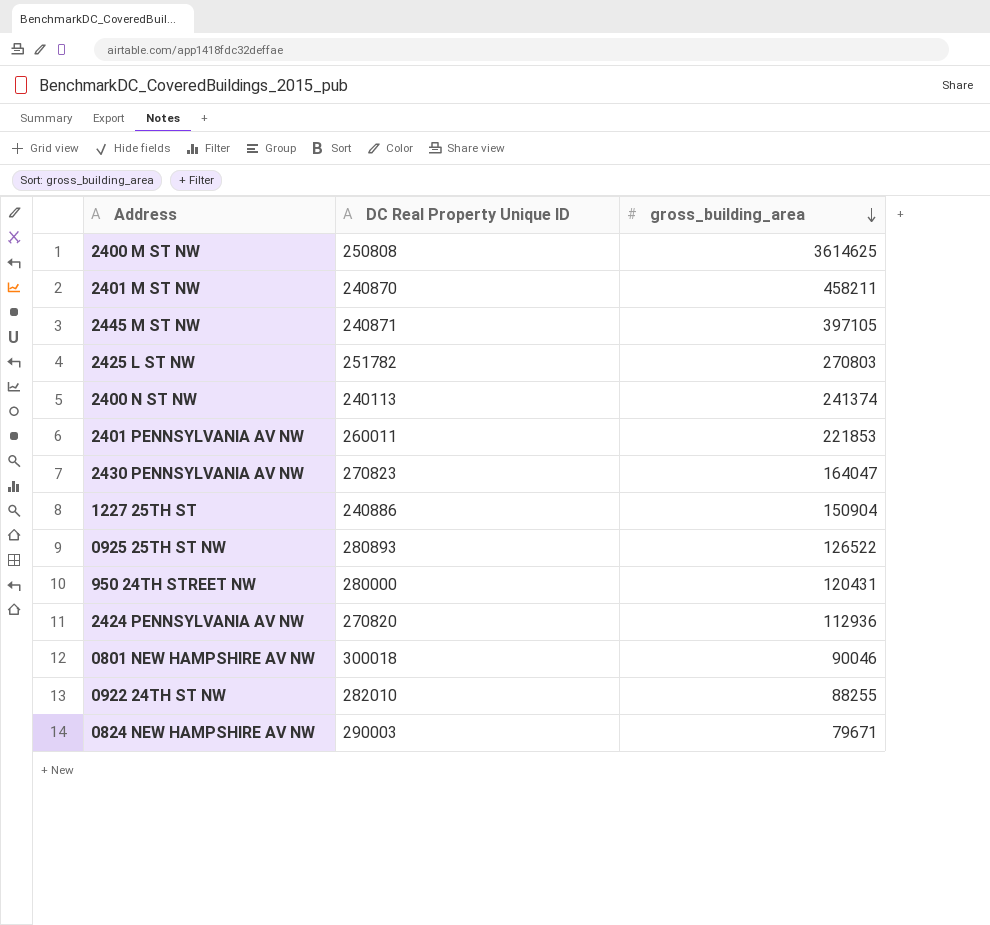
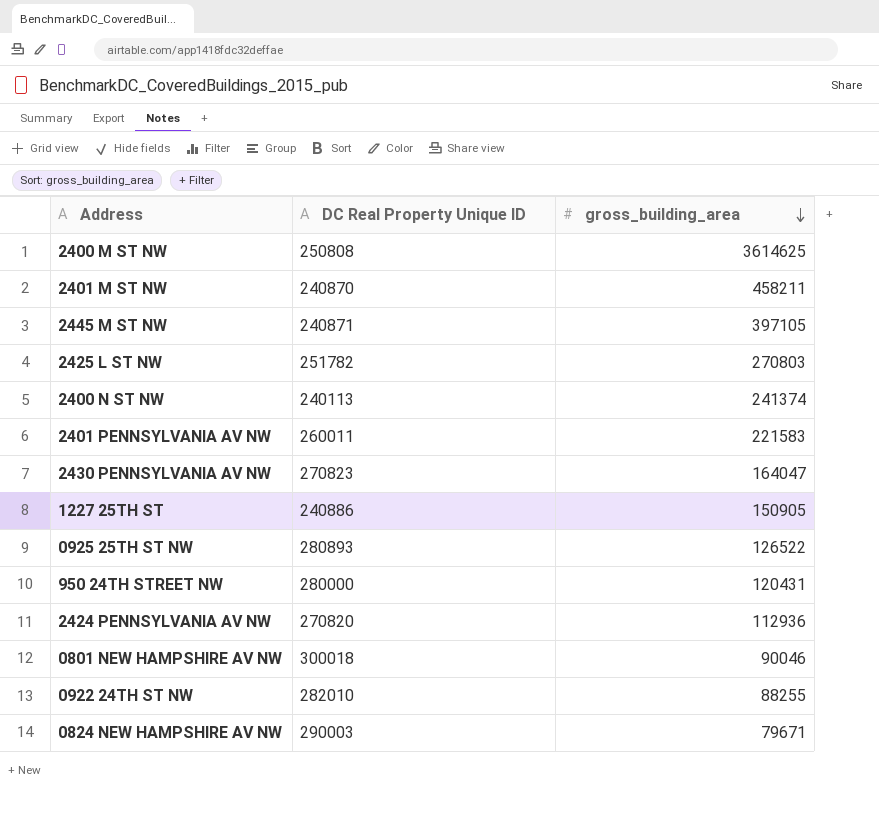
2401 PENNSYLVANIA AV NW | gross_building_area: 221853 -> 221583
1227 25TH ST | gross_building_area: 150904 -> 150905

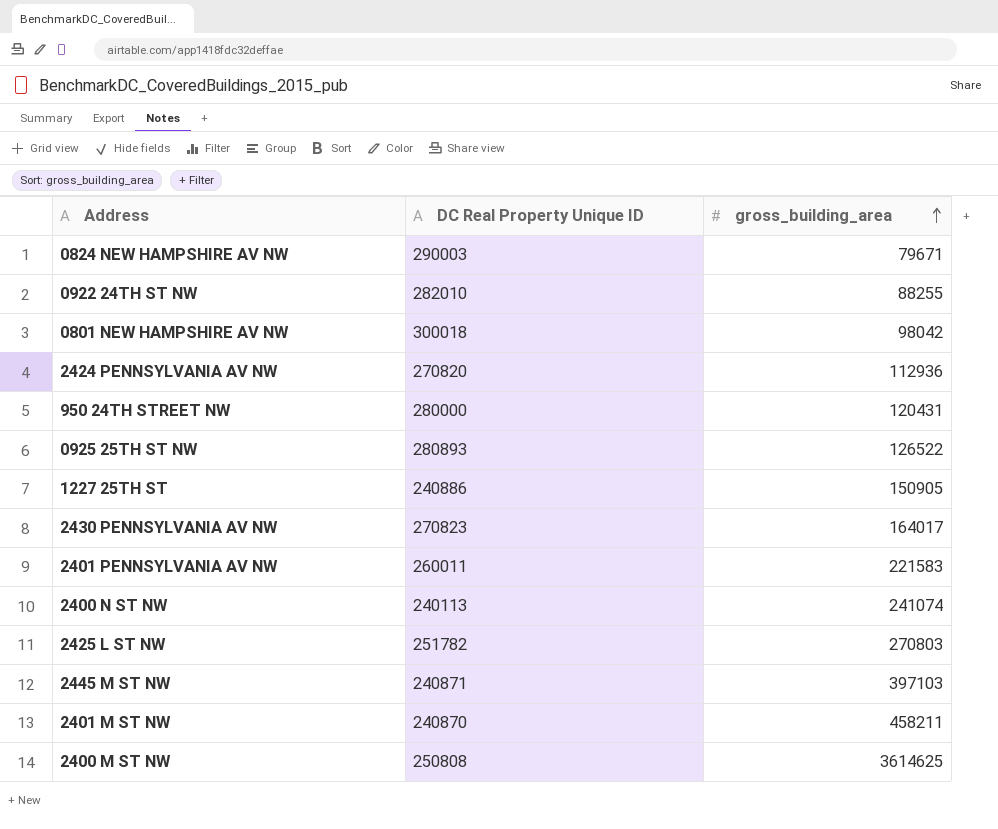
row order: gross_building_area descending -> gross_building_area ascending
0801 NEW HAMPSHIRE AV NW | gross_building_area: 90046 -> 98042
2430 PENNSYLVANIA AV NW | gross_building_area: 164047 -> 164017
2400 N ST NW | gross_building_area: 241374 -> 241074
2445 M ST NW | gross_building_area: 397105 -> 397103

